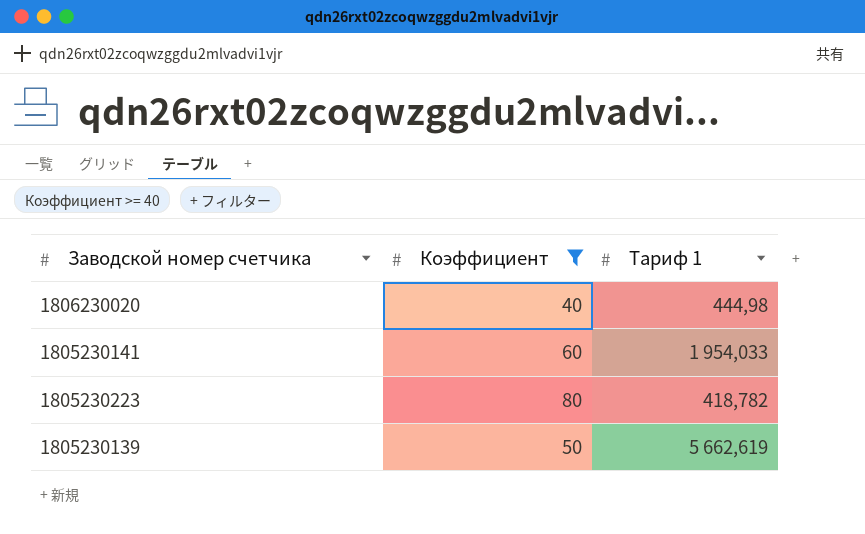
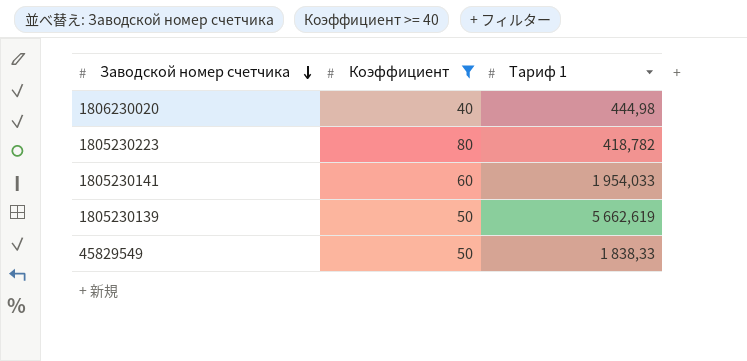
row order: none -> Заводской номер счетчика descending
row 45829549: none -> 50 | 1 838,33

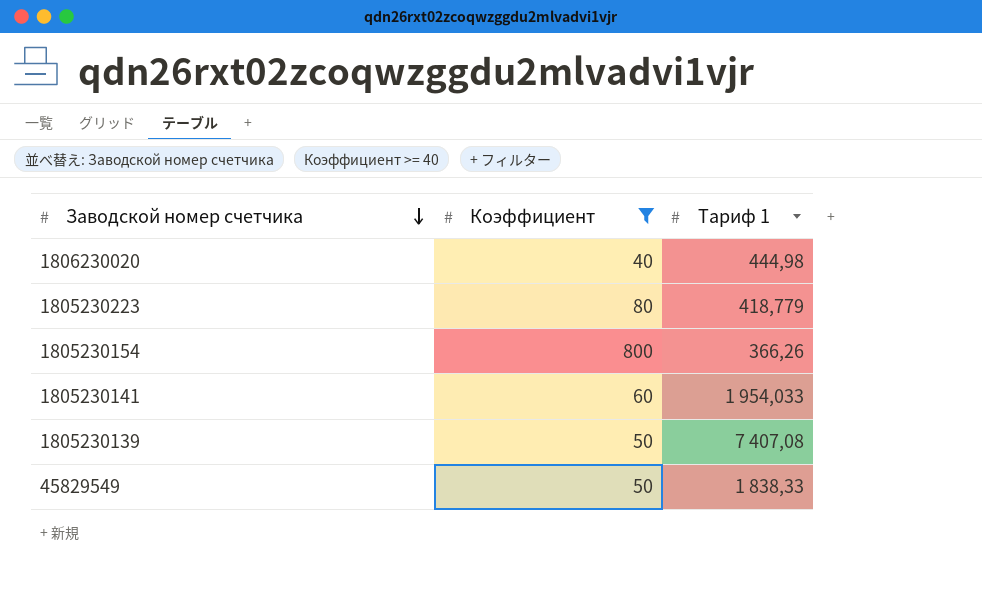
1805230223 | Тариф 1: 418,782 -> 418,779
row 1805230154: none -> 800 | 366,26
1805230139 | Тариф 1: 5 662,619 -> 7 407,08

